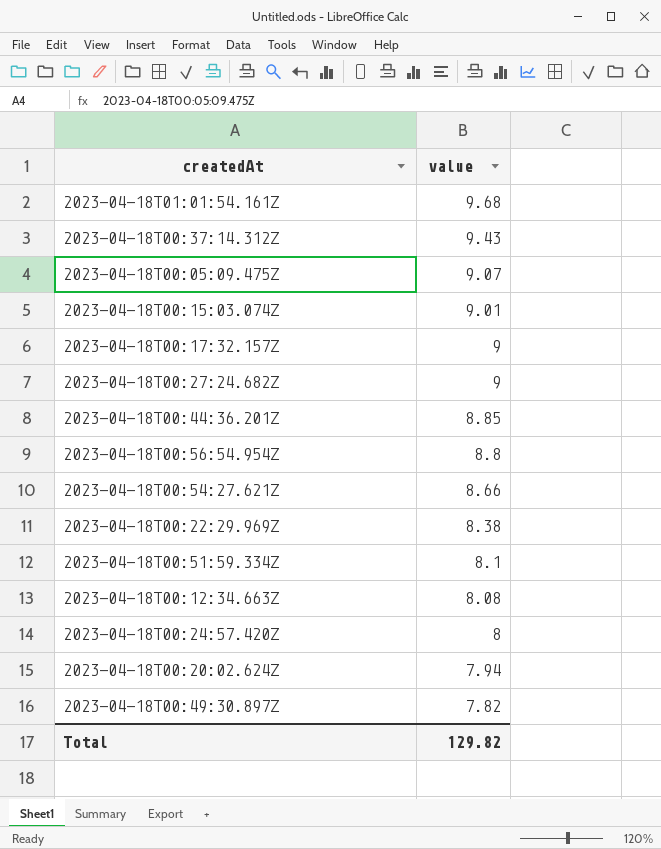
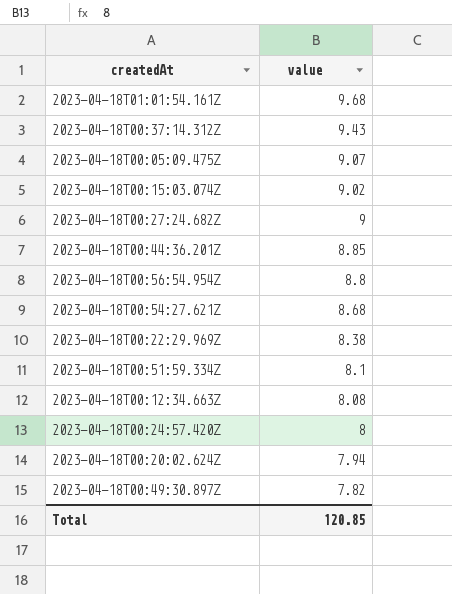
row 2023-04-18T00:17:32.157Z: 9 -> none
2023-04-18T00:15:03.074Z | value: 9.01 -> 9.02
2023-04-18T00:54:27.621Z | value: 8.66 -> 8.68
Total | value: 129.82 -> 120.85

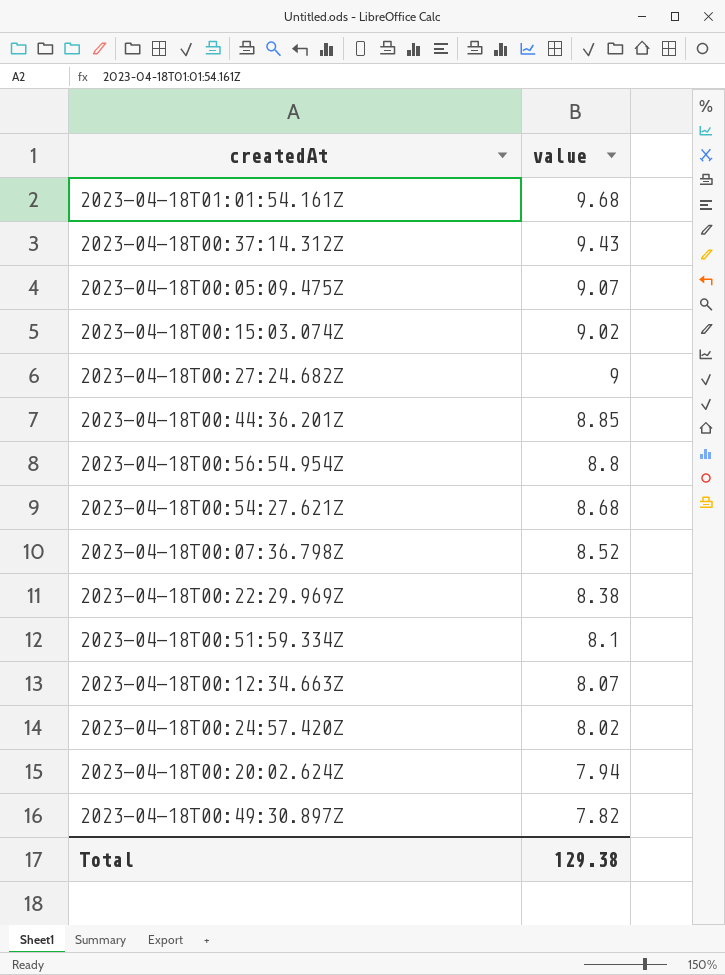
row 2023-04-18T00:07:36.798Z: none -> 8.52
2023-04-18T00:12:34.663Z | value: 8.08 -> 8.07
2023-04-18T00:24:57.420Z | value: 8 -> 8.02
Total | value: 120.85 -> 129.38

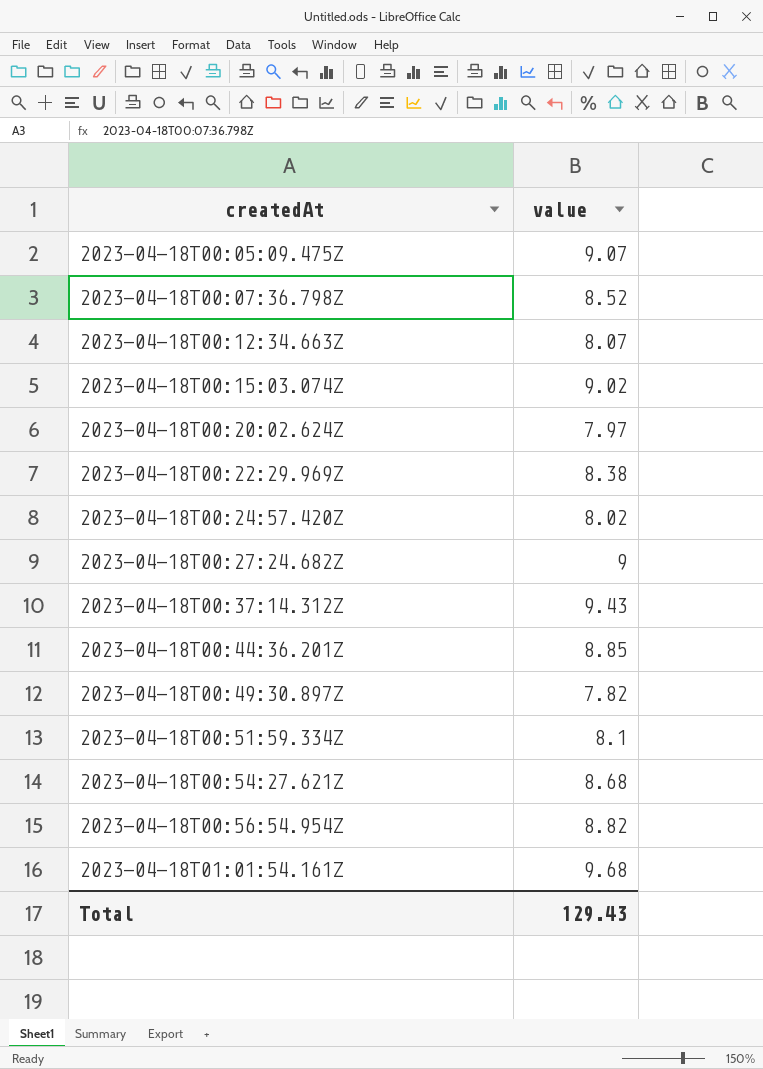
row order: value descending -> createdAt ascending
2023-04-18T00:20:02.624Z | value: 7.94 -> 7.97
2023-04-18T00:56:54.954Z | value: 8.8 -> 8.82
Total | value: 129.38 -> 129.43

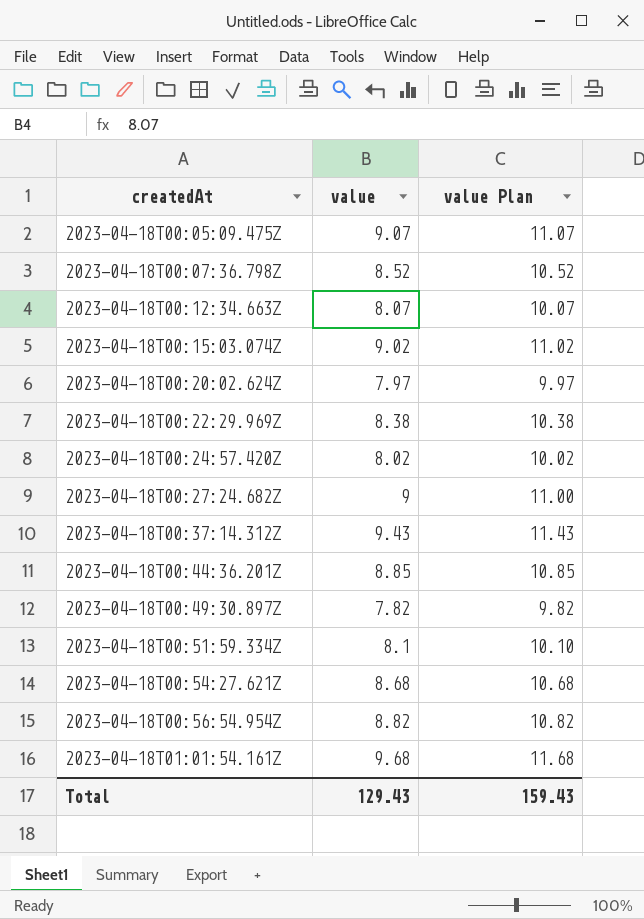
column value Plan | formula: none -> [value] + 2

